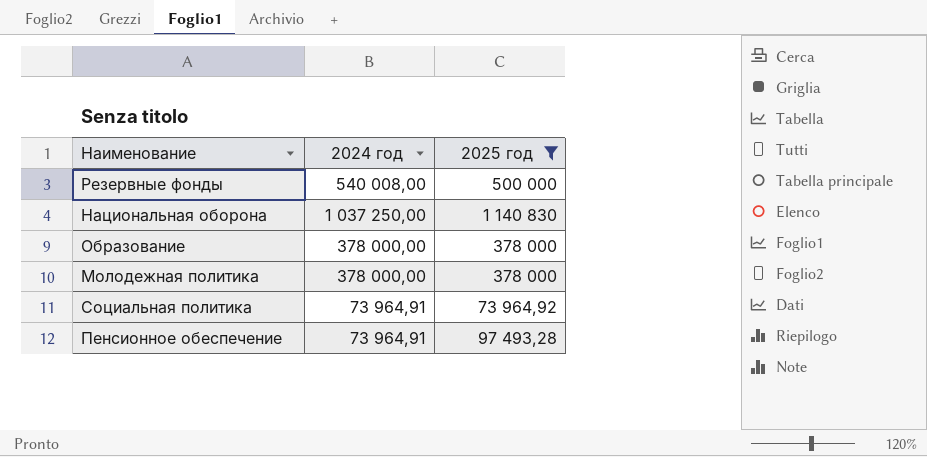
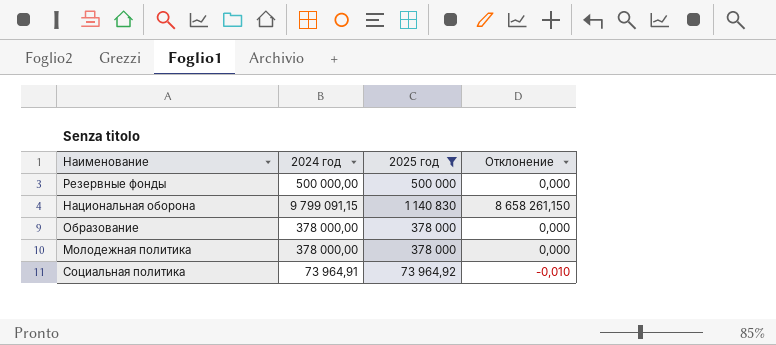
column Отклонение | formula: none -> [2024 год] - [2025 год]
row Пенсионное обеспечение: 73 964,91 | 97 493,28 -> none
Резервные фонды | 2024 год: 540 008,00 -> 500 000,00
Национальная оборона | 2024 год: 1 037 250,00 -> 9 799 091,15

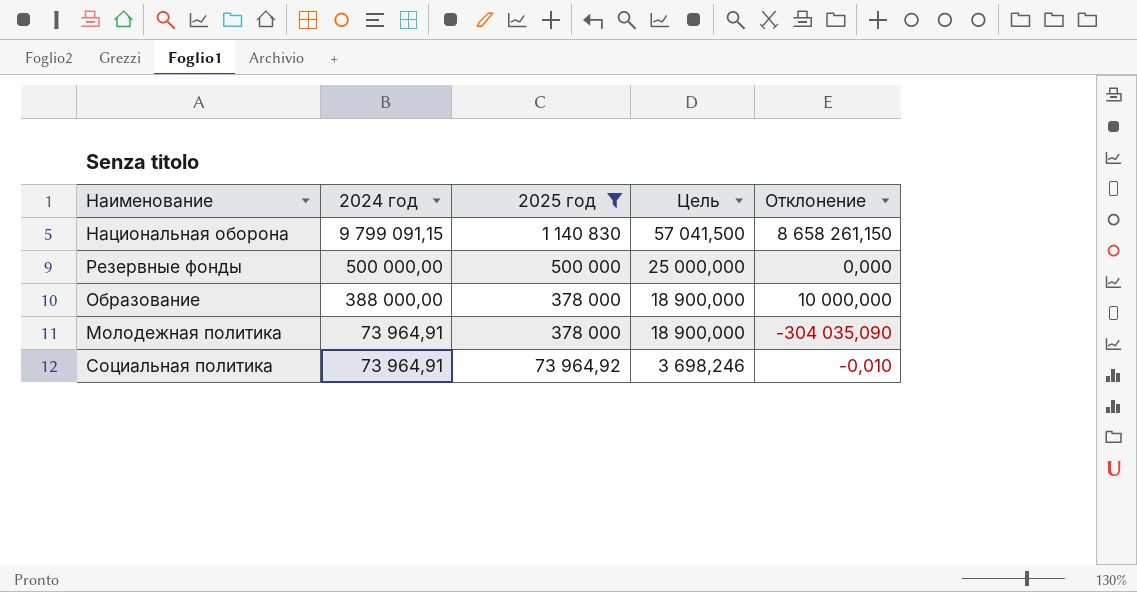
row order: none -> 2024 год descending
column Цель | formula: none -> [2025 год] * 0,05
Образование | 2024 год: 378 000,00 -> 388 000,00
Образование | Отклонение: 0,000 -> 10 000,000
Молодежная политика | 2024 год: 378 000,00 -> 73 964,91
Молодежная политика | Отклонение: 0,000 -> -304 035,090

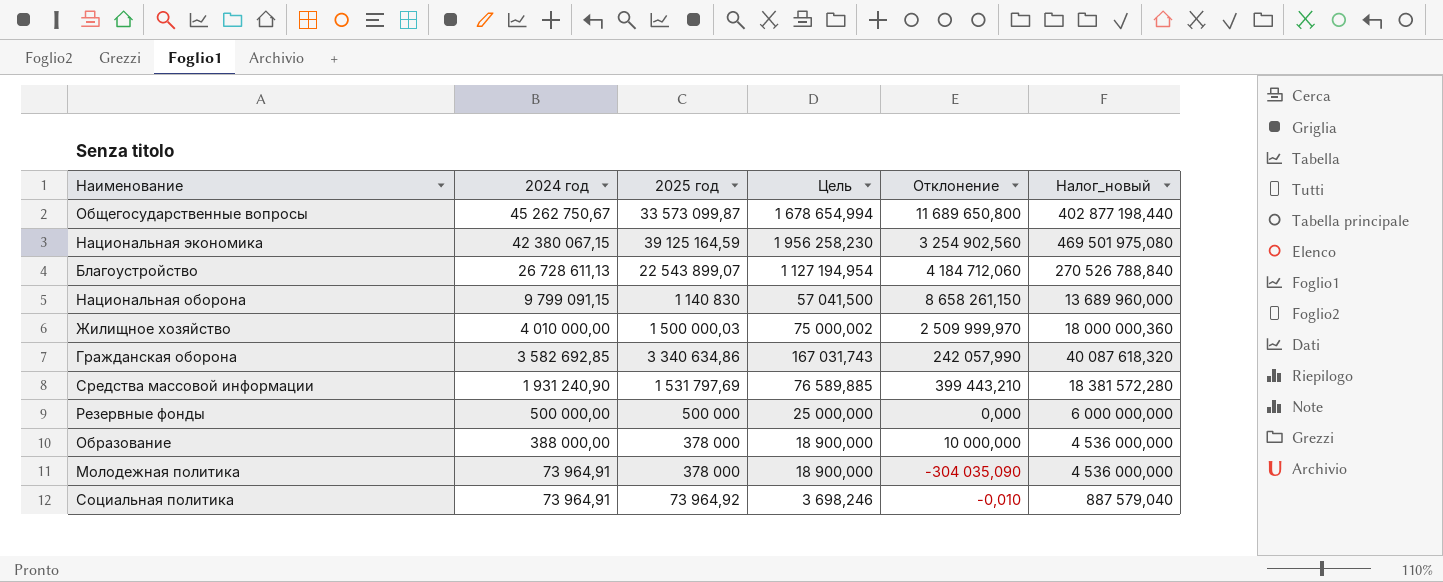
filter: 2025 год <= 1 140 830 -> none
column Налог_новый | formula: none -> [2025 год] * 12

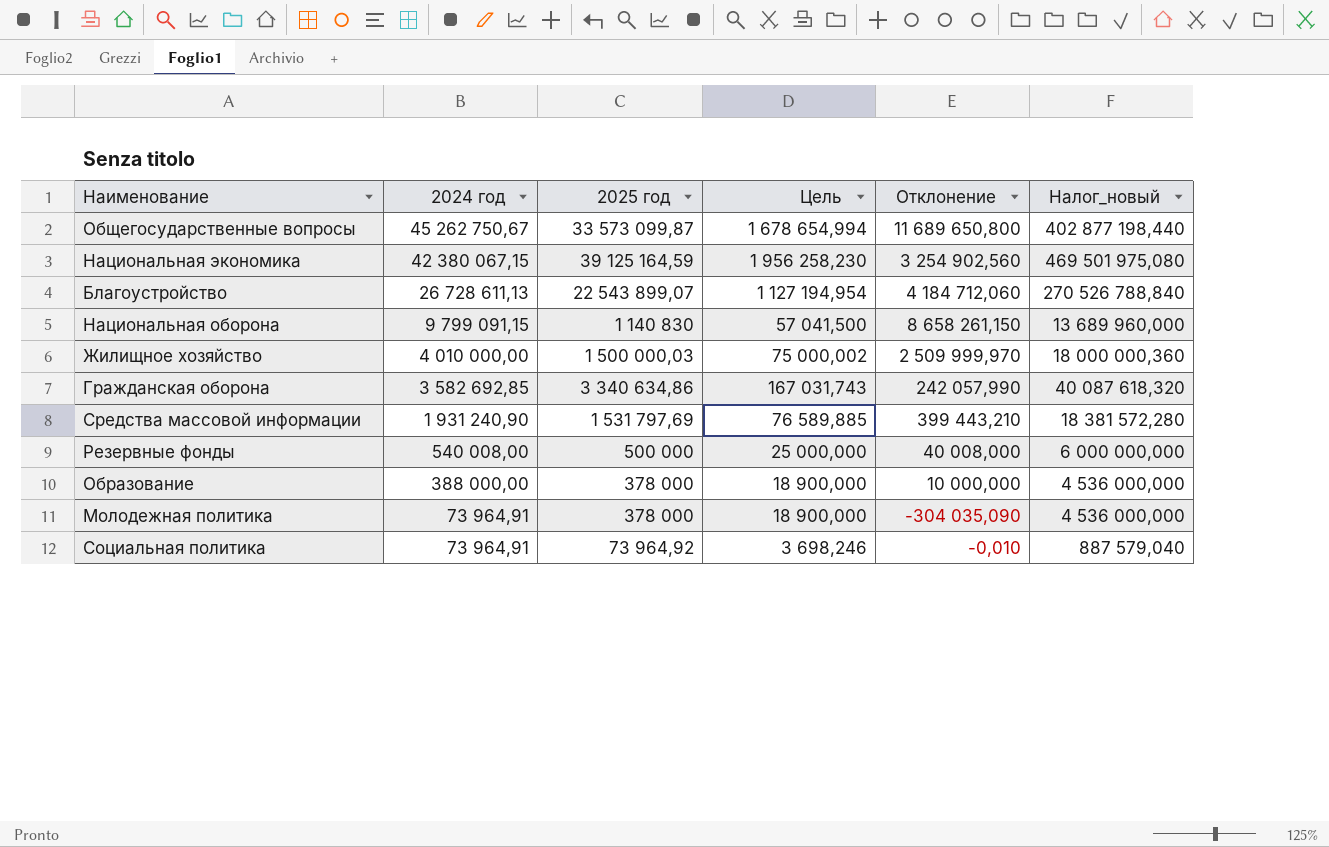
Резервные фонды | 2024 год: 500 000,00 -> 540 008,00
Резервные фонды | Отклонение: 0,000 -> 40 008,000

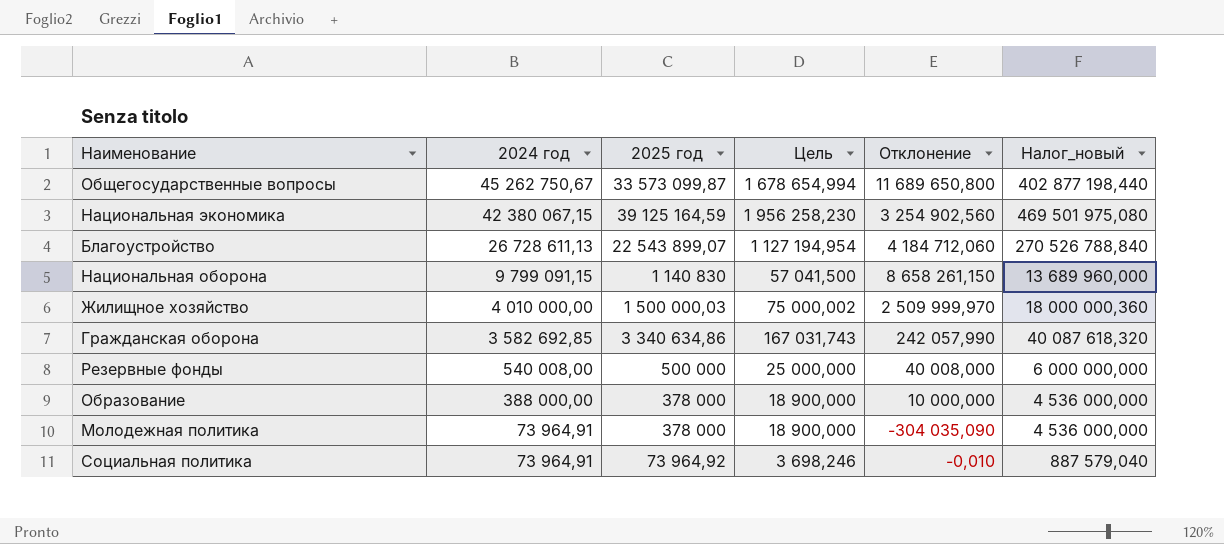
row Средства массовой информации: 1 931 240,90 | 1 531 797,69 | 76 589,885 | 399 443,210 | 18 381 572,280 -> none

